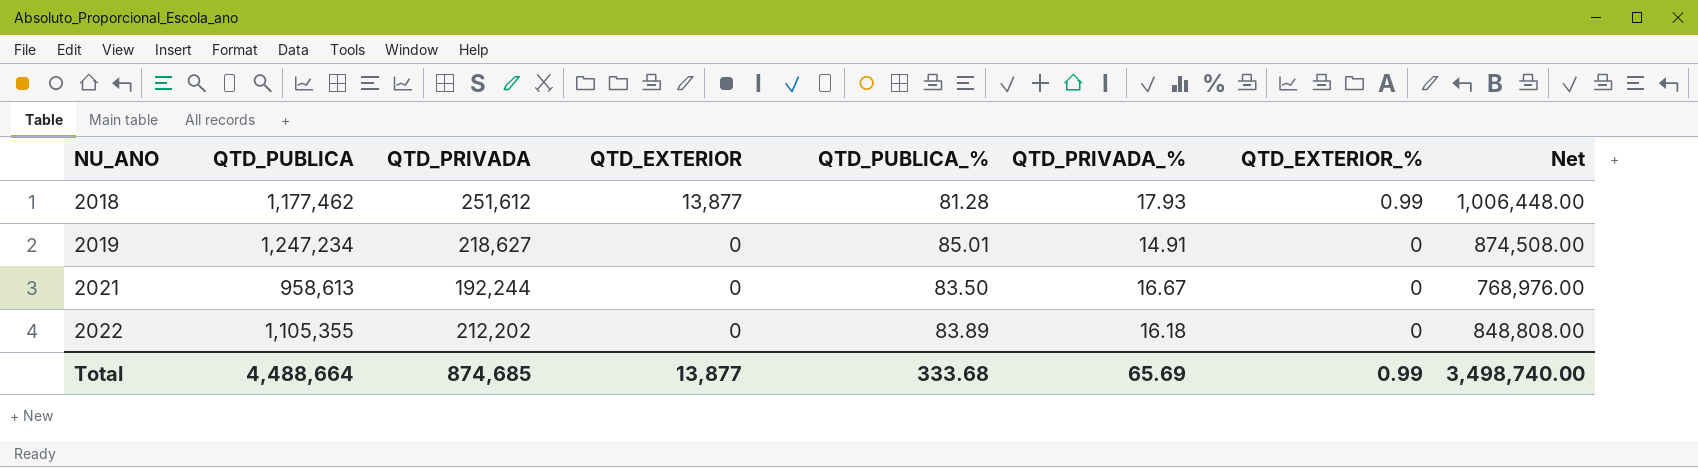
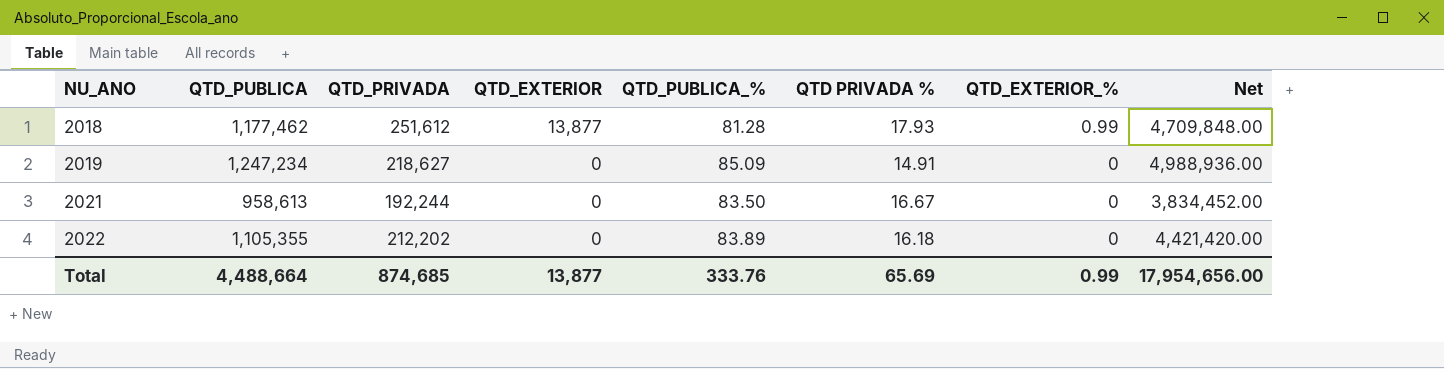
column name: QTD_PRIVADA_% -> QTD PRIVADA %
column Net | formula: [QTD_PRIVADA] * 4 -> [QTD_PUBLICA] * 4
2019 | QTD_PUBLICA_%: 85.01 -> 85.09
Total | QTD_PUBLICA_%: 333.68 -> 333.76
Total | Net: 3,498,740.00 -> 17,954,656.00

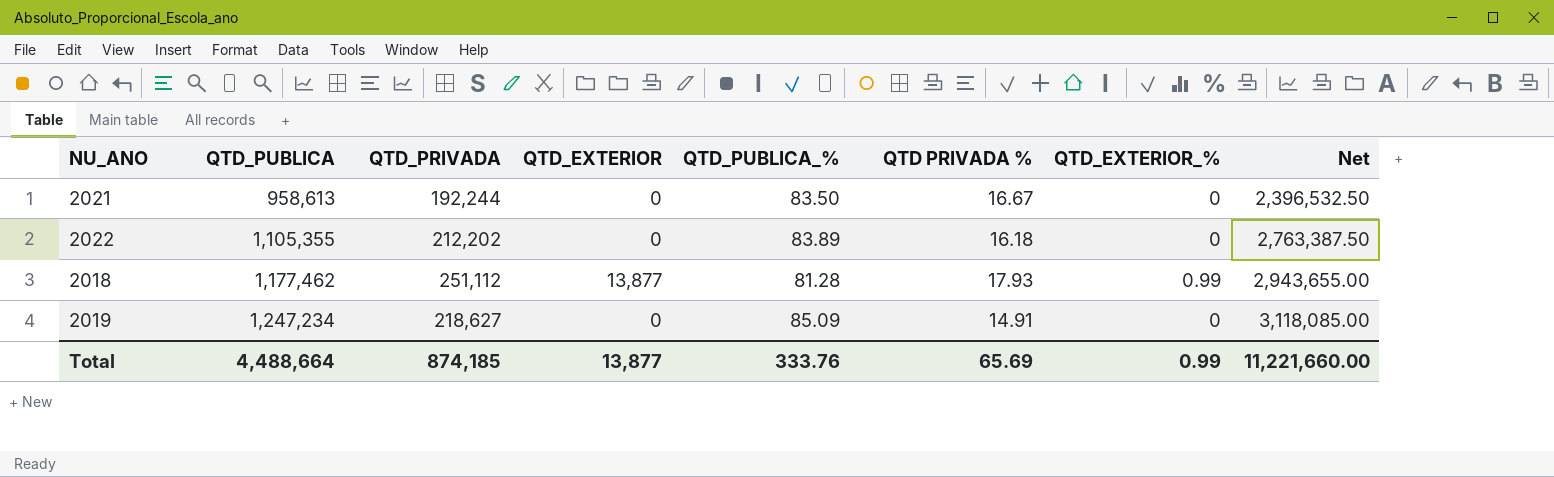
row order: NU_ANO ascending -> QTD_PUBLICA ascending
column Net | formula: [QTD_PUBLICA] * 4 -> [QTD_PUBLICA] * 2.5
2018 | QTD_PRIVADA: 251,612 -> 251,112
Total | QTD_PRIVADA: 874,685 -> 874,185
Total | Net: 17,954,656.00 -> 11,221,660.00

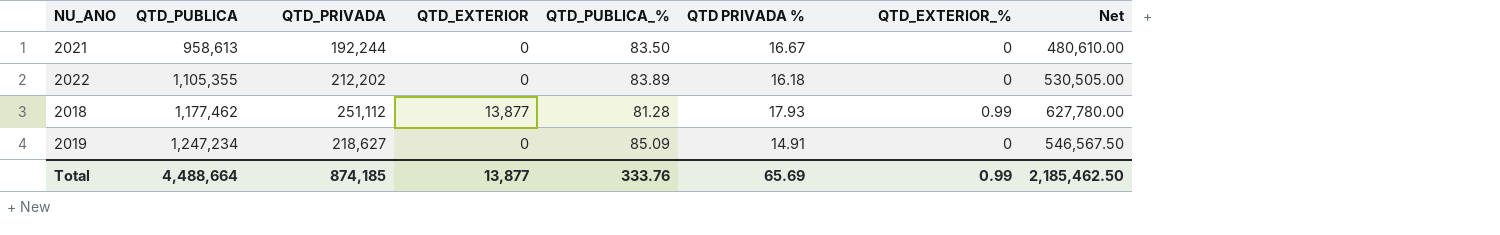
column Net | formula: [QTD_PUBLICA] * 2.5 -> [QTD_PRIVADA] * 2.5
Total | Net: 11,221,660.00 -> 2,185,462.50

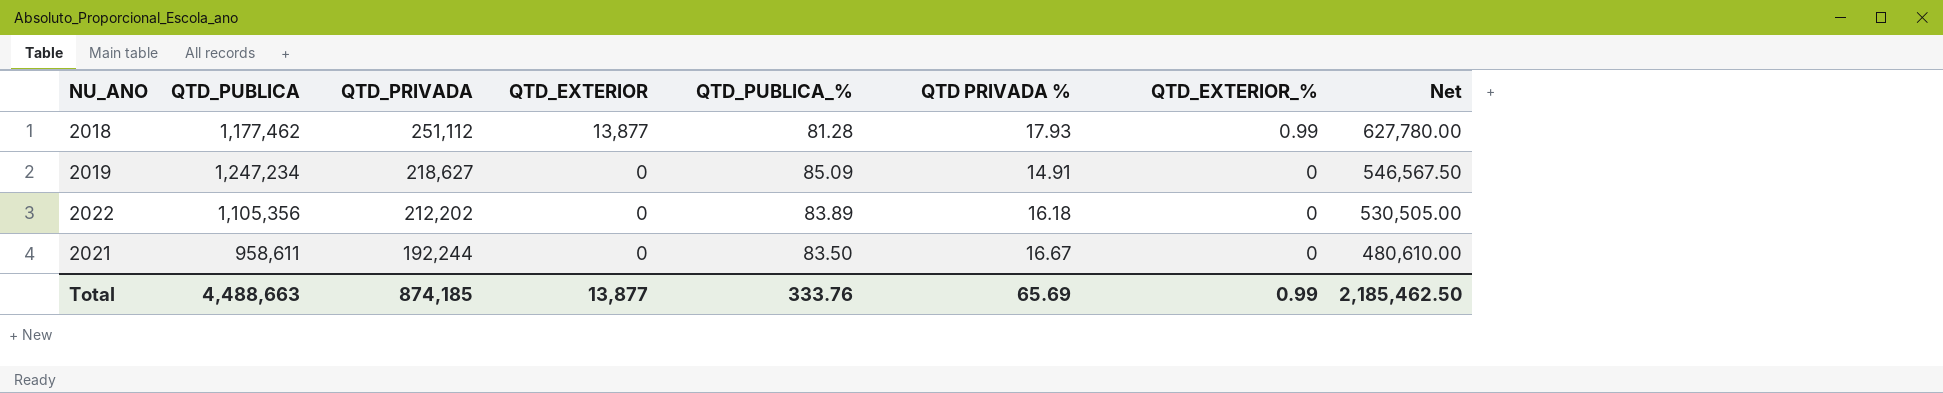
row order: QTD_PUBLICA ascending -> QTD_PRIVADA descending
2022 | QTD_PUBLICA: 1,105,355 -> 1,105,356
2021 | QTD_PUBLICA: 958,613 -> 958,611
Total | QTD_PUBLICA: 4,488,664 -> 4,488,663

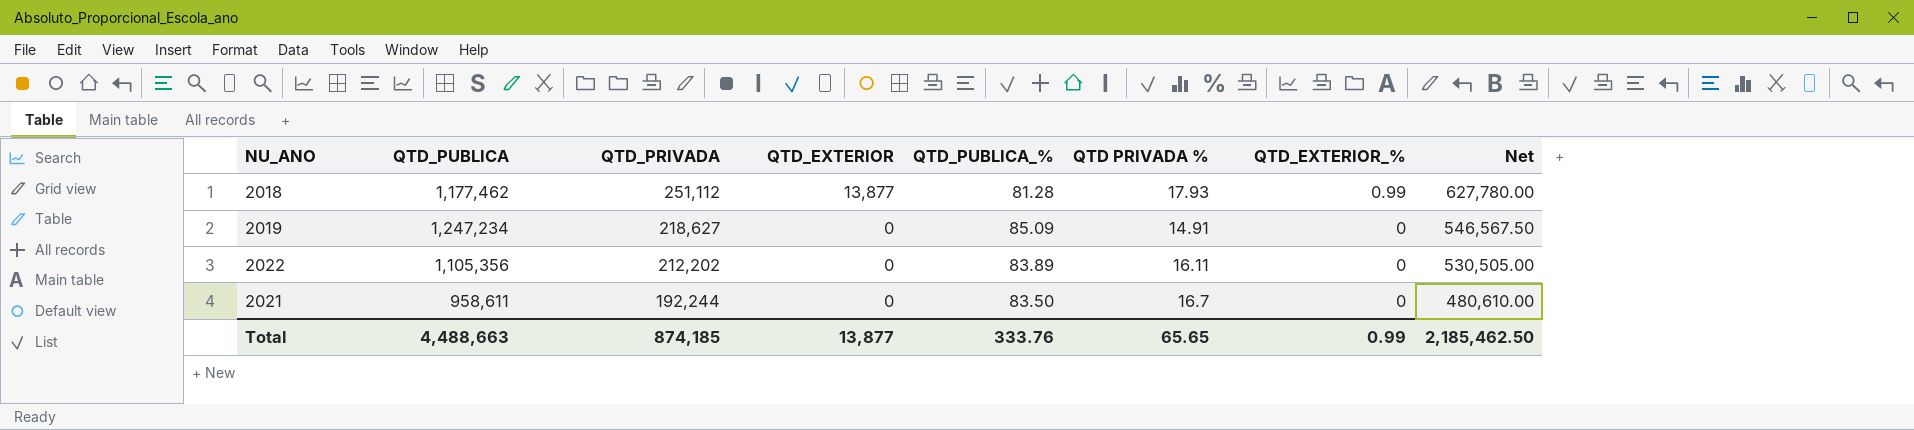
2022 | QTD PRIVADA %: 16.18 -> 16.11
2021 | QTD PRIVADA %: 16.67 -> 16.7
Total | QTD PRIVADA %: 65.69 -> 65.65

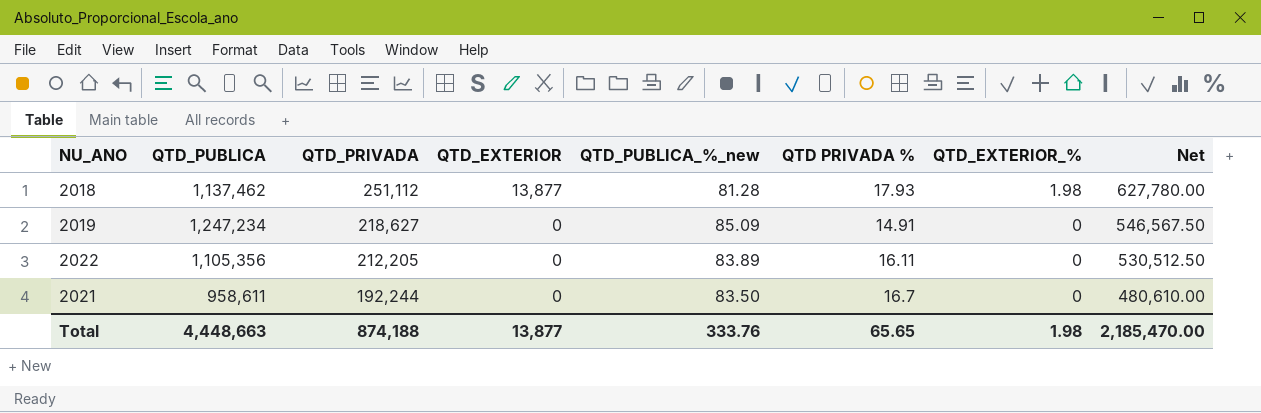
column name: QTD_PUBLICA_% -> QTD_PUBLICA_%_new
2018 | QTD_PUBLICA: 1,177,462 -> 1,137,462
2018 | QTD_EXTERIOR_%: 0.99 -> 1.98
2022 | QTD_PRIVADA: 212,202 -> 212,205
2022 | Net: 530,505.00 -> 530,512.50
Total | QTD_PUBLICA: 4,488,663 -> 4,448,663
Total | QTD_PRIVADA: 874,185 -> 874,188
Total | QTD_EXTERIOR_%: 0.99 -> 1.98
Total | Net: 2,185,462.50 -> 2,185,470.00

